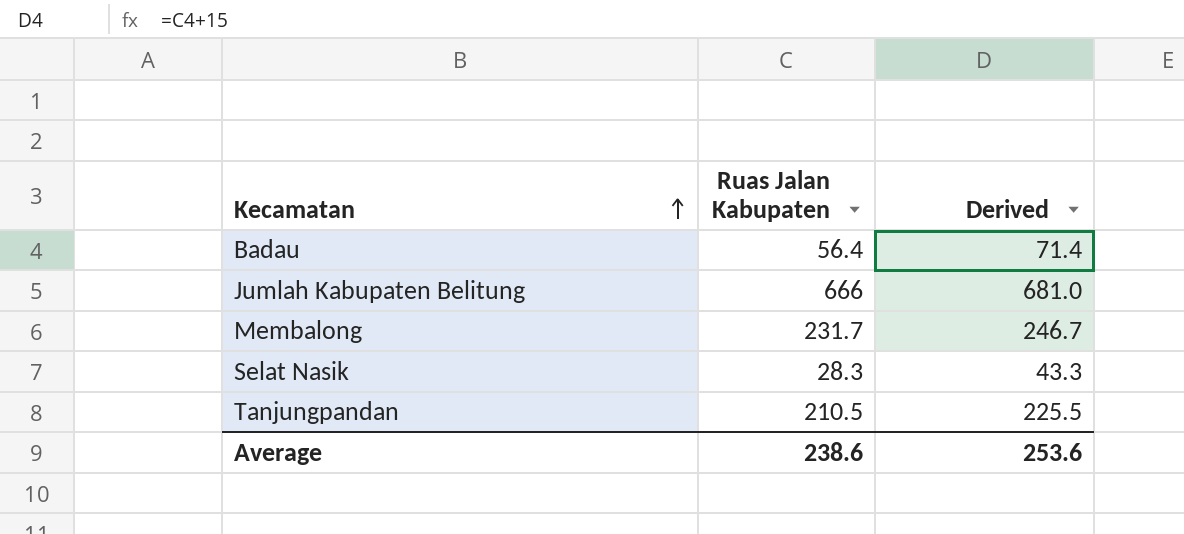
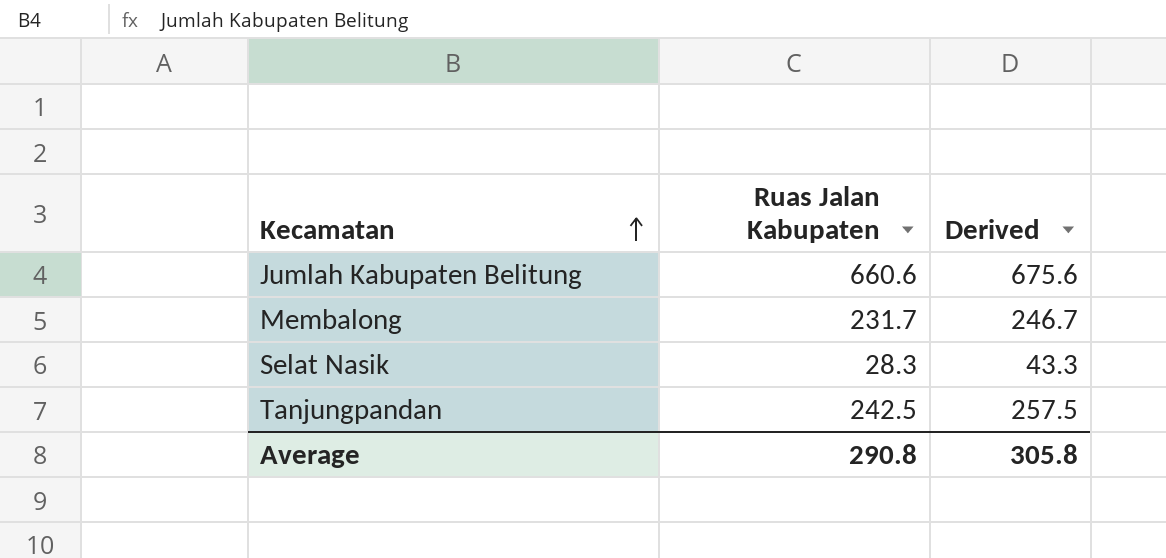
row Badau: 56.4 | 71.4 -> none
Jumlah Kabupaten Belitung | Ruas Jalan Kabupaten: 666 -> 660.6
Jumlah Kabupaten Belitung | Derived: 681.0 -> 675.6
Tanjungpandan | Ruas Jalan Kabupaten: 210.5 -> 242.5
Tanjungpandan | Derived: 225.5 -> 257.5
Average | Ruas Jalan Kabupaten: 238.6 -> 290.8
Average | Derived: 253.6 -> 305.8

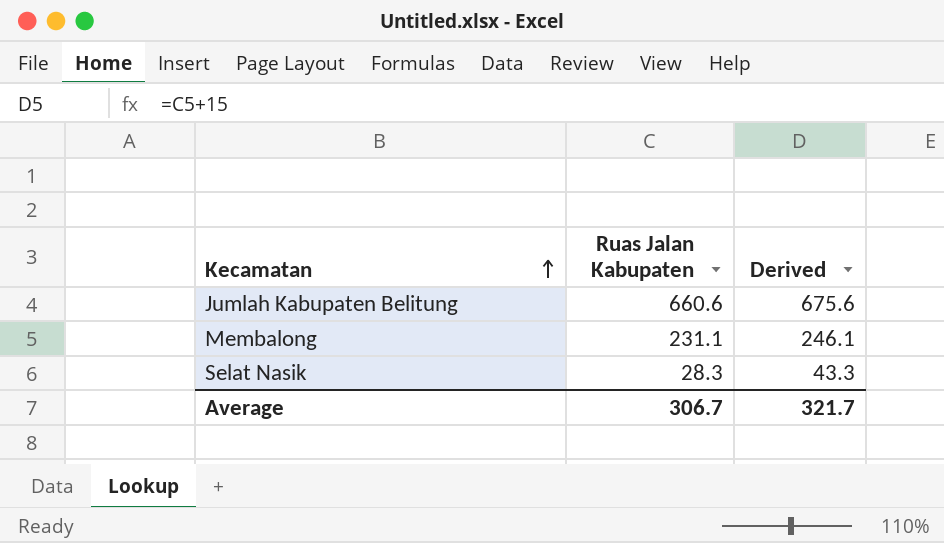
row Tanjungpandan: 242.5 | 257.5 -> none
Membalong | Ruas Jalan Kabupaten: 231.7 -> 231.1
Membalong | Derived: 246.7 -> 246.1
Average | Ruas Jalan Kabupaten: 290.8 -> 306.7
Average | Derived: 305.8 -> 321.7

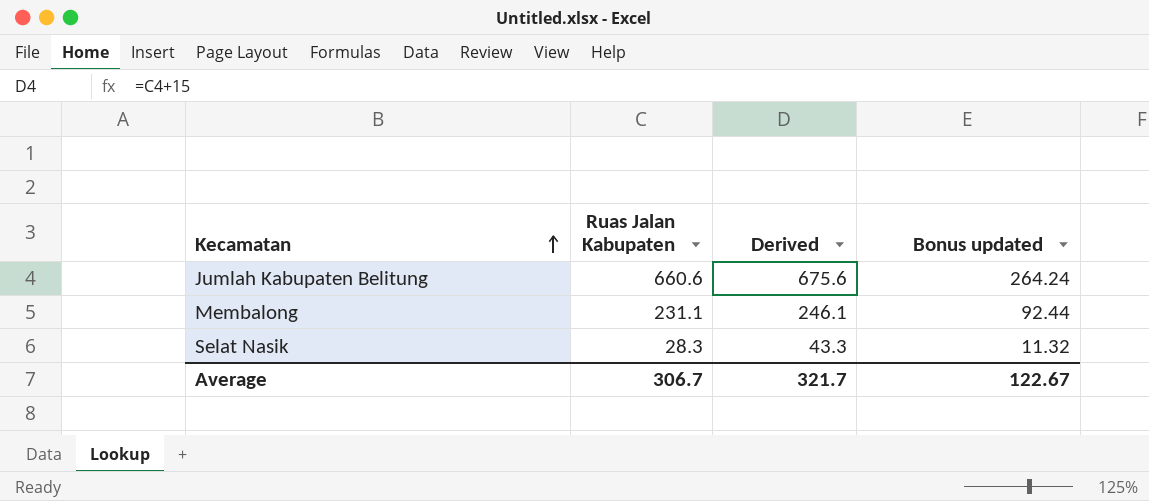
column Bonus updated | formula: none -> [Ruas Jalan Kabupaten] * 0.4

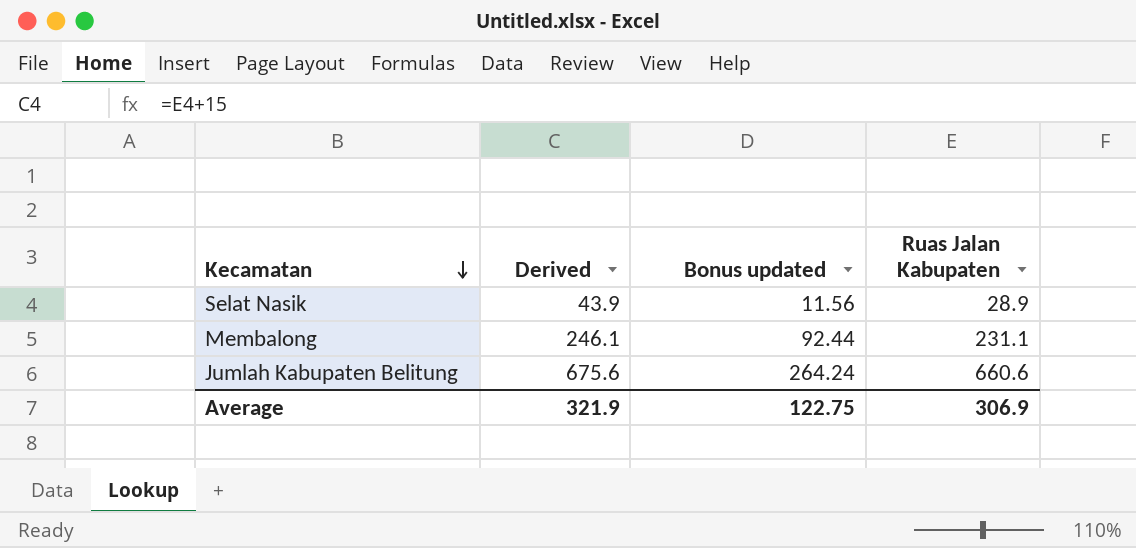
row order: Kecamatan ascending -> Kecamatan descending
column Ruas Jalan Kabupaten | position: 2 -> 4
Selat Nasik | Derived: 43.3 -> 43.9
Selat Nasik | Bonus updated: 11.32 -> 11.56
Selat Nasik | Ruas Jalan Kabupaten: 28.3 -> 28.9
Average | Derived: 321.7 -> 321.9
Average | Bonus updated: 122.67 -> 122.75
Average | Ruas Jalan Kabupaten: 306.7 -> 306.9

